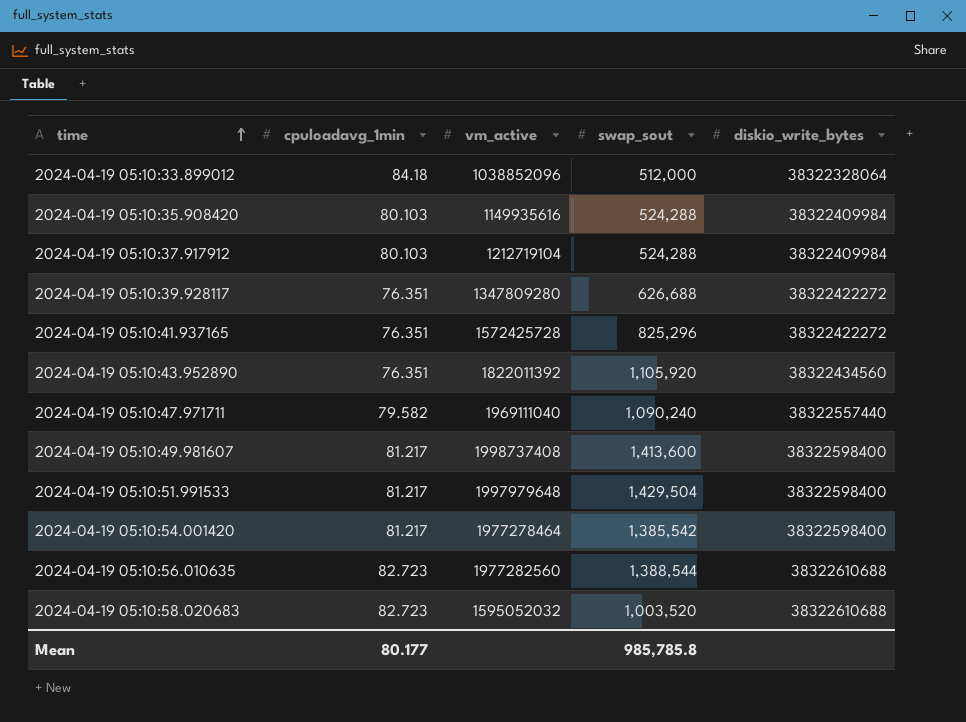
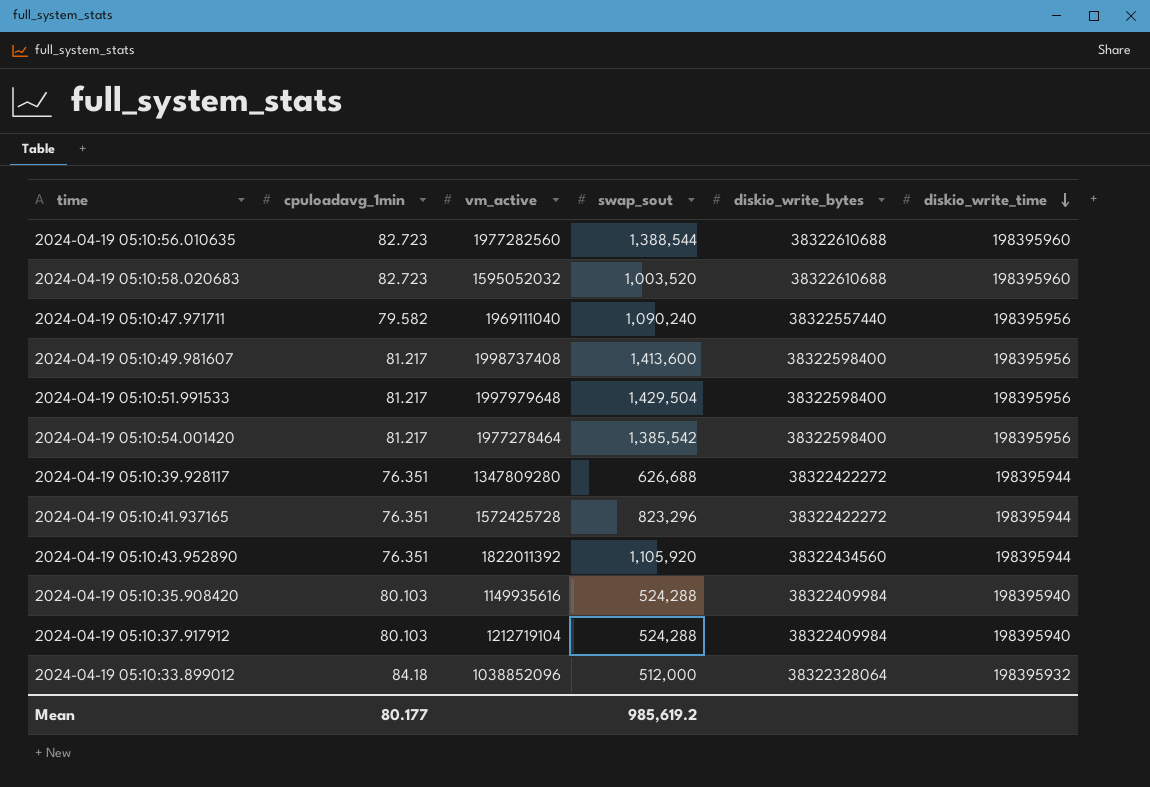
row order: time ascending -> diskio_write_time descending
column diskio_write_time | position: none -> 6
2024-04-19 05:10:41.937165 | swap_sout: 825,296 -> 823,296
Mean | swap_sout: 985,785.8 -> 985,619.2

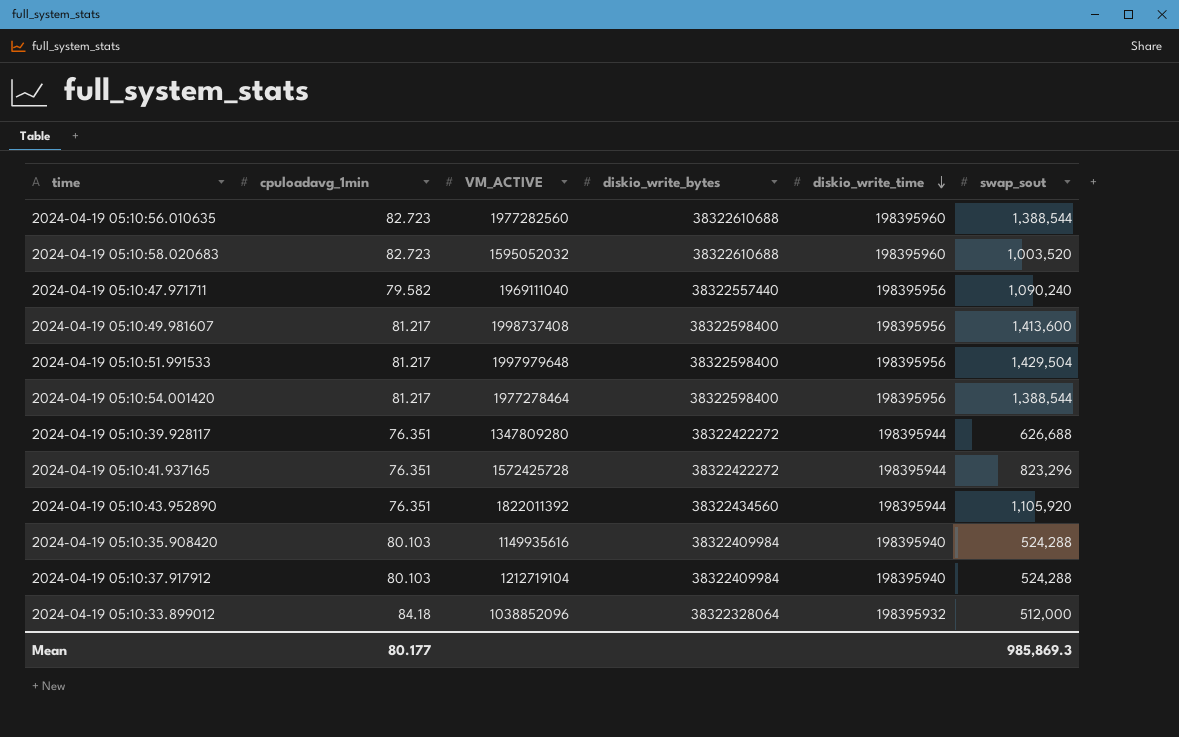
column name: vm_active -> VM_ACTIVE
column swap_sout | position: 4 -> 6
2024-04-19 05:10:54.001420 | swap_sout: 1,385,542 -> 1,388,544
Mean | swap_sout: 985,619.2 -> 985,869.3

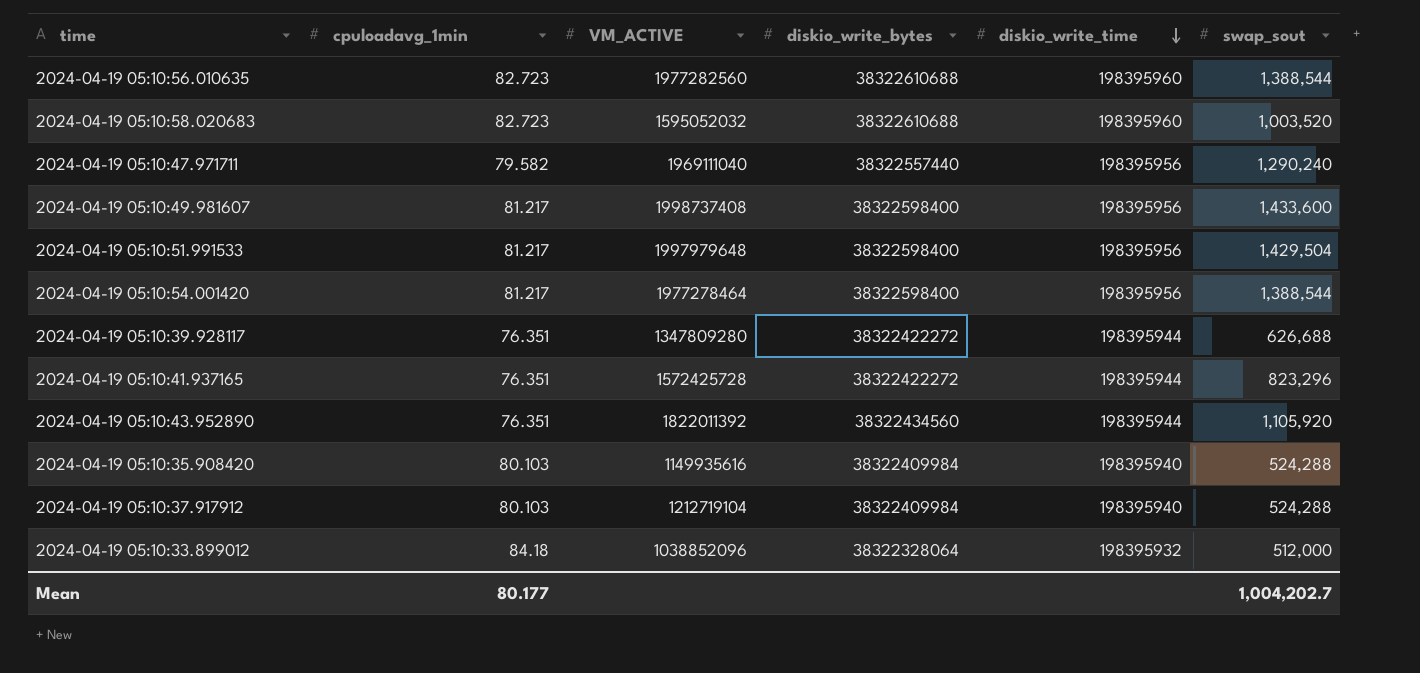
2024-04-19 05:10:47.971711 | swap_sout: 1,090,240 -> 1,290,240
2024-04-19 05:10:49.981607 | swap_sout: 1,413,600 -> 1,433,600
Mean | swap_sout: 985,869.3 -> 1,004,202.7

